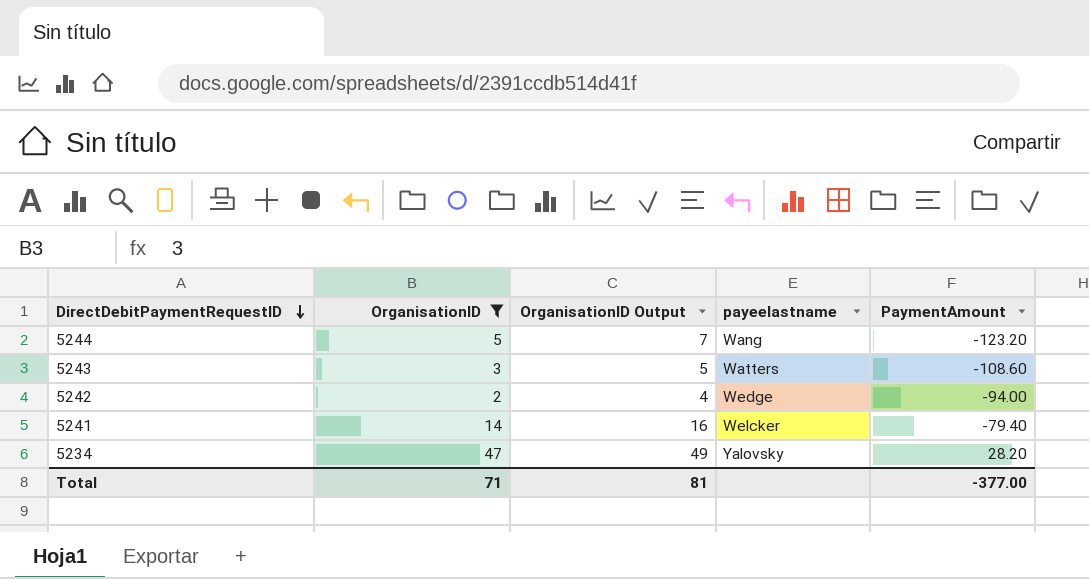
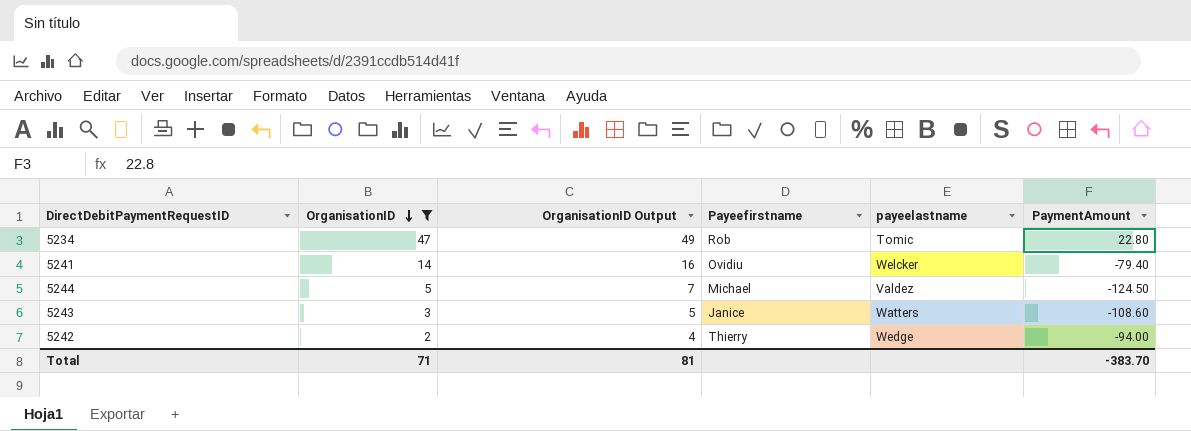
row order: DirectDebitPaymentRequestID descending -> OrganisationID descending
column Payeefirstname | position: none -> 4
5234 | payeelastname: Yalovsky -> Tomic
5234 | PaymentAmount: 28.20 -> 22.80
5244 | payeelastname: Wang -> Valdez
5244 | PaymentAmount: -123.20 -> -124.50
Total | PaymentAmount: -377.00 -> -383.70

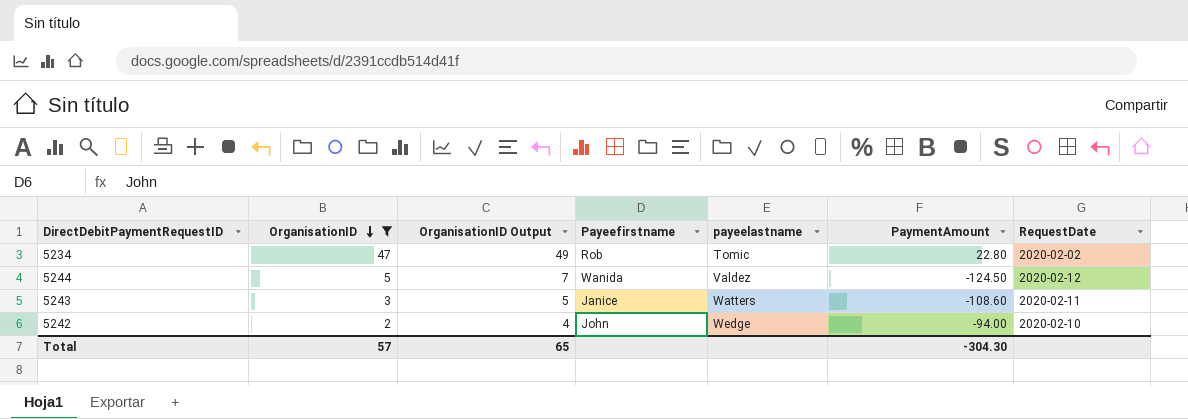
column RequestDate | position: none -> 7
row 5241: 14 | 16 | Ovidiu | Welcker | -79.40 -> none
5244 | Payeefirstname: Michael -> Wanida
5242 | Payeefirstname: Thierry -> John
Total | OrganisationID: 71 -> 57
Total | OrganisationID Output: 81 -> 65
Total | PaymentAmount: -383.70 -> -304.30

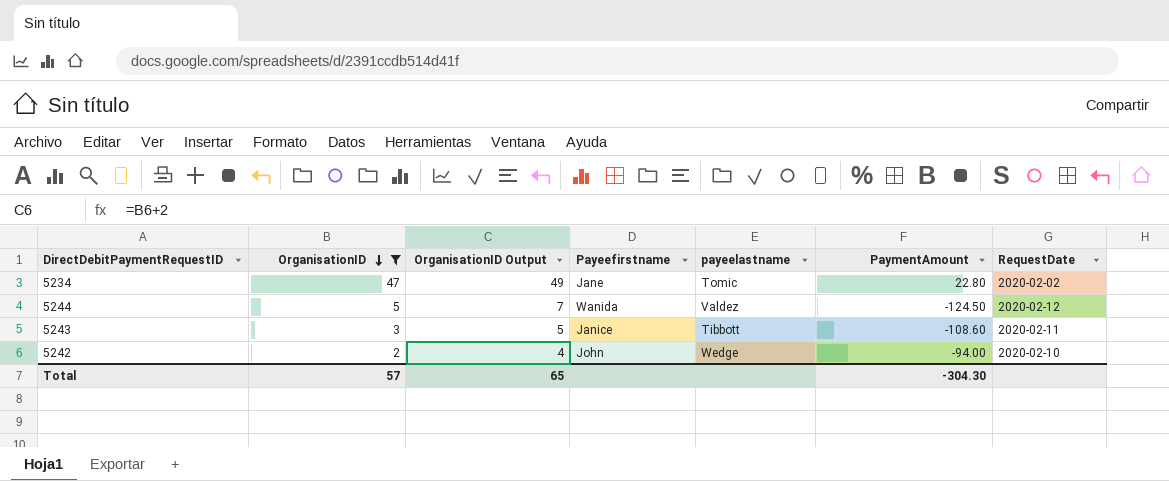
5234 | Payeefirstname: Rob -> Jane
5243 | payeelastname: Watters -> Tibbott

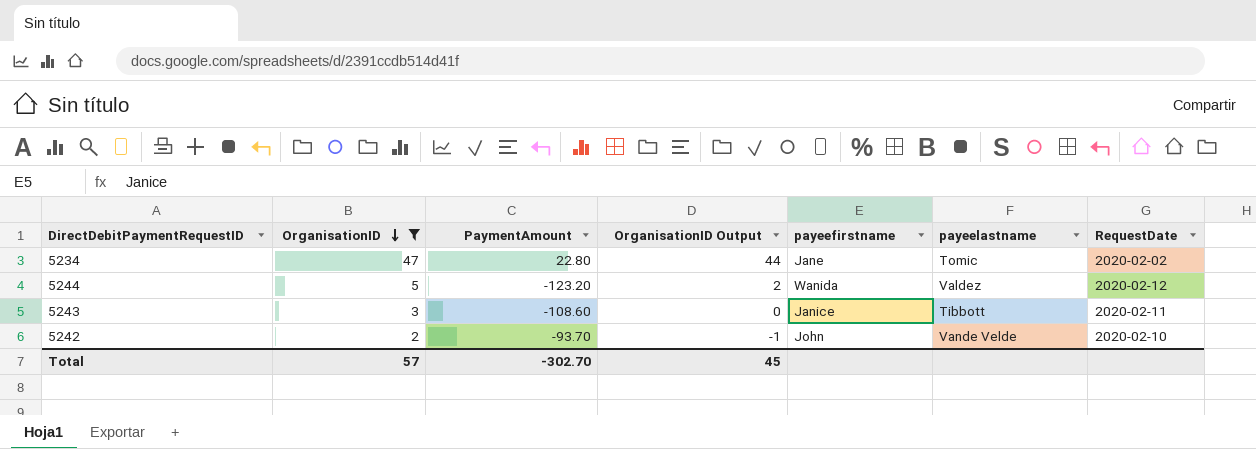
column PaymentAmount | position: 6 -> 3
column OrganisationID Output | formula: [OrganisationID] + 2 -> [OrganisationID] - 3
column name: Payeefirstname -> payeefirstname
5244 | PaymentAmount: -124.50 -> -123.20
5242 | PaymentAmount: -94.00 -> -93.70
5242 | payeelastname: Wedge -> Vande Velde
Total | PaymentAmount: -304.30 -> -302.70
Total | OrganisationID Output: 65 -> 45

